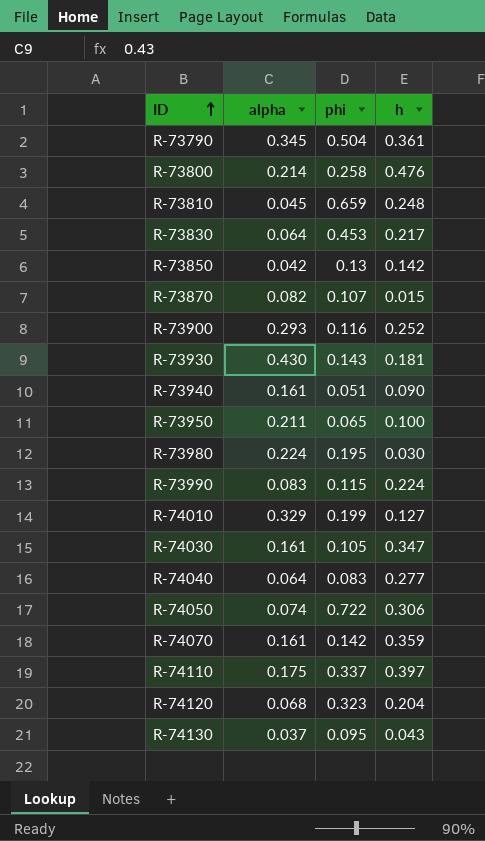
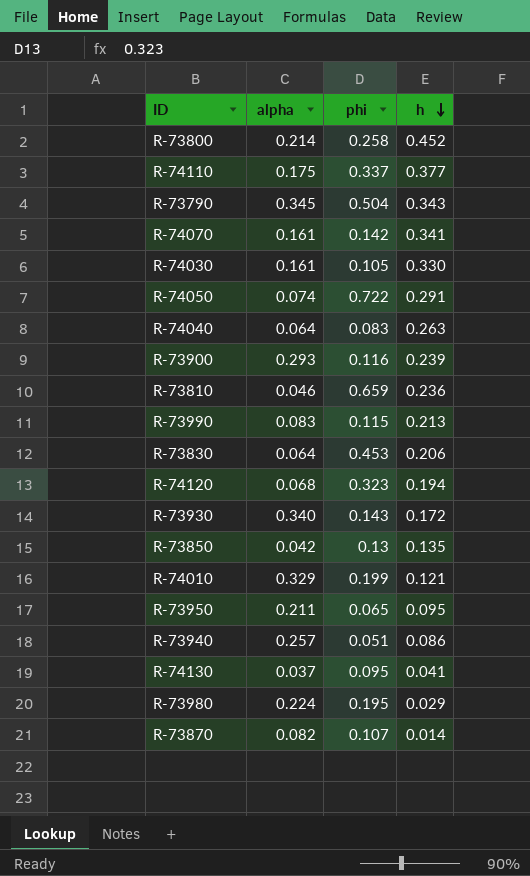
row order: ID ascending -> h descending
R-73800 | h: 0.476 -> 0.452
R-74110 | h: 0.397 -> 0.377
R-73790 | h: 0.361 -> 0.343
R-74070 | h: 0.359 -> 0.341
R-74030 | h: 0.347 -> 0.330
R-74050 | h: 0.306 -> 0.291
R-74040 | h: 0.277 -> 0.263
R-73900 | h: 0.252 -> 0.239
R-73810 | alpha: 0.045 -> 0.046
R-73810 | h: 0.248 -> 0.236
R-73990 | h: 0.224 -> 0.213
R-73830 | h: 0.217 -> 0.206
R-74120 | h: 0.204 -> 0.194
R-73930 | alpha: 0.430 -> 0.340
R-73930 | h: 0.181 -> 0.172
R-73850 | h: 0.142 -> 0.135
R-74010 | h: 0.127 -> 0.121
R-73950 | h: 0.100 -> 0.095
R-73940 | alpha: 0.161 -> 0.257
R-73940 | h: 0.090 -> 0.086
R-74130 | h: 0.043 -> 0.041
R-73980 | h: 0.030 -> 0.029
R-73870 | h: 0.015 -> 0.014

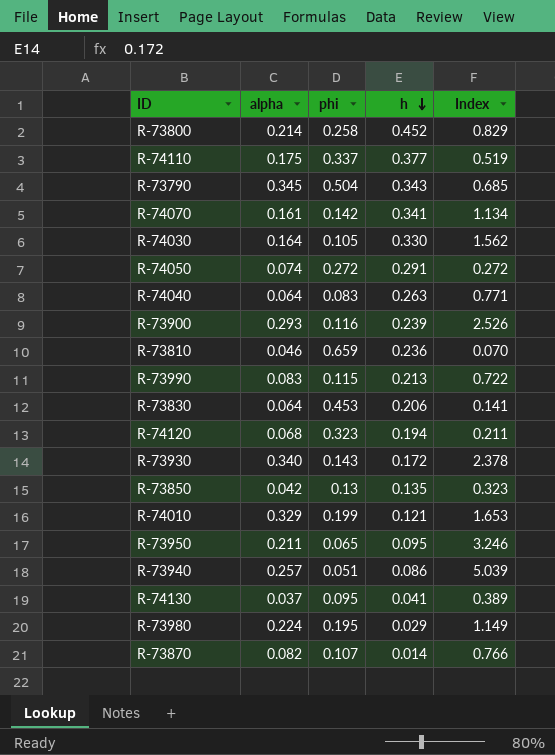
column Index | formula: none -> [alpha] / [phi]
R-74030 | alpha: 0.161 -> 0.164
R-74050 | phi: 0.722 -> 0.272

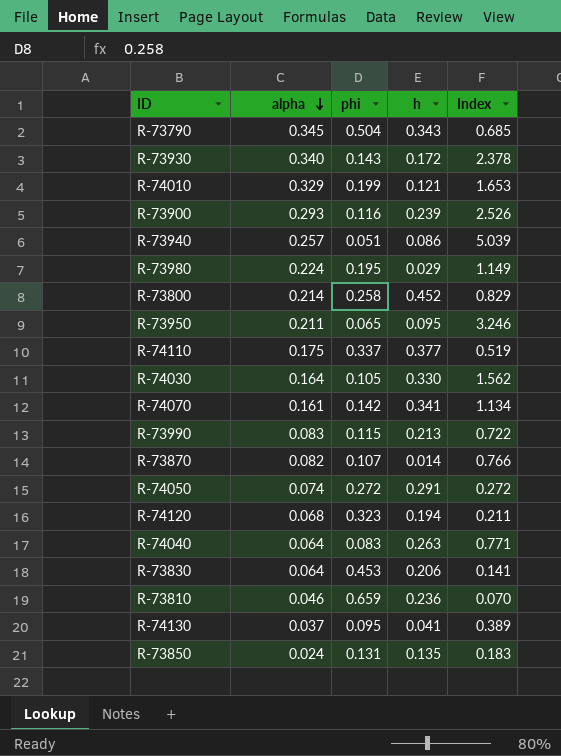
row order: h descending -> alpha descending
R-73850 | alpha: 0.042 -> 0.024
R-73850 | phi: 0.13 -> 0.131
R-73850 | Index: 0.323 -> 0.183

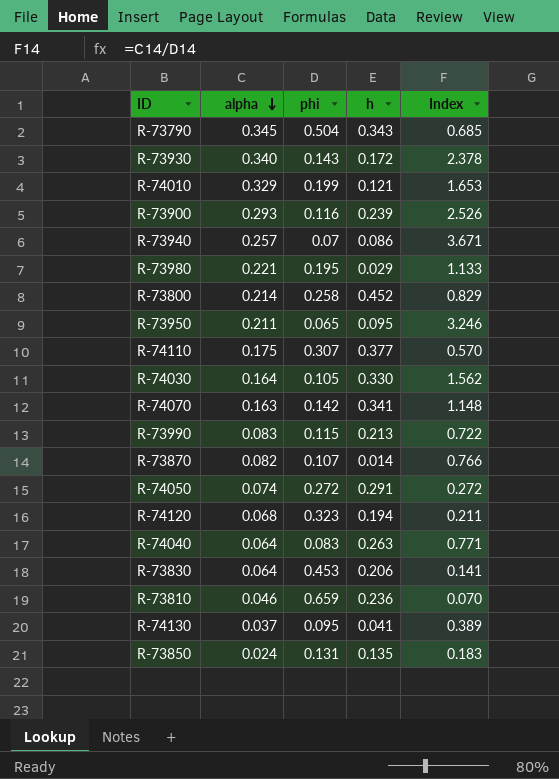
R-73940 | phi: 0.051 -> 0.07
R-73940 | Index: 5.039 -> 3.671
R-73980 | alpha: 0.224 -> 0.221
R-73980 | Index: 1.149 -> 1.133
R-74110 | phi: 0.337 -> 0.307
R-74110 | Index: 0.519 -> 0.570
R-74070 | alpha: 0.161 -> 0.163
R-74070 | Index: 1.134 -> 1.148

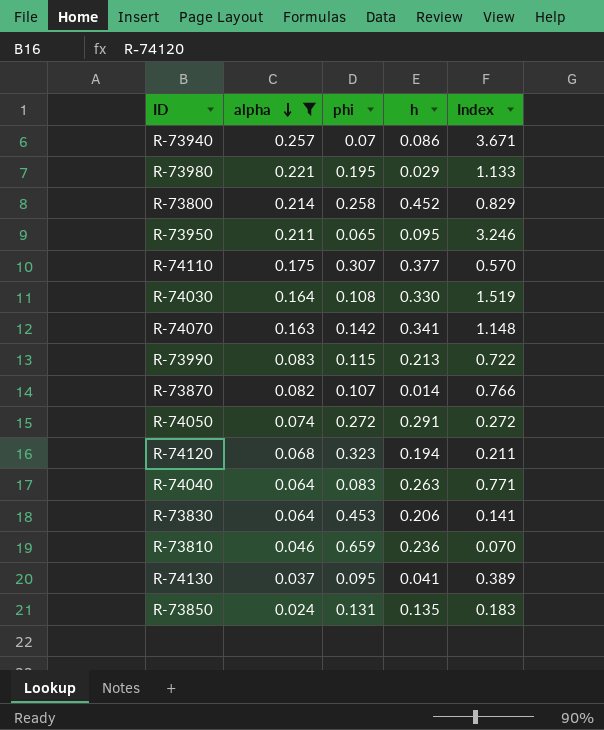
filter: none -> alpha <= 0.257
R-74030 | phi: 0.105 -> 0.108
R-74030 | Index: 1.562 -> 1.519

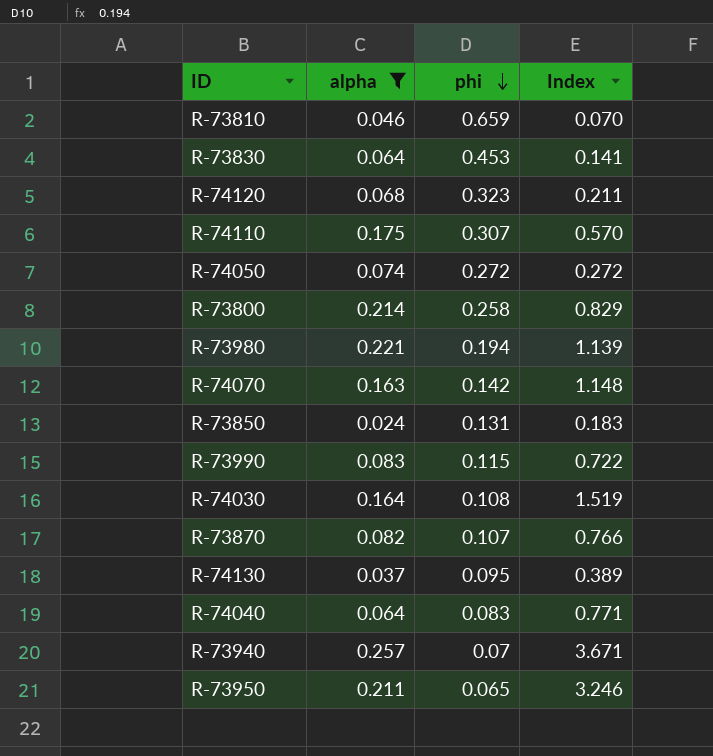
row order: alpha descending -> phi descending
column h | position: 4 -> none
R-73980 | phi: 0.195 -> 0.194
R-73980 | Index: 1.133 -> 1.139

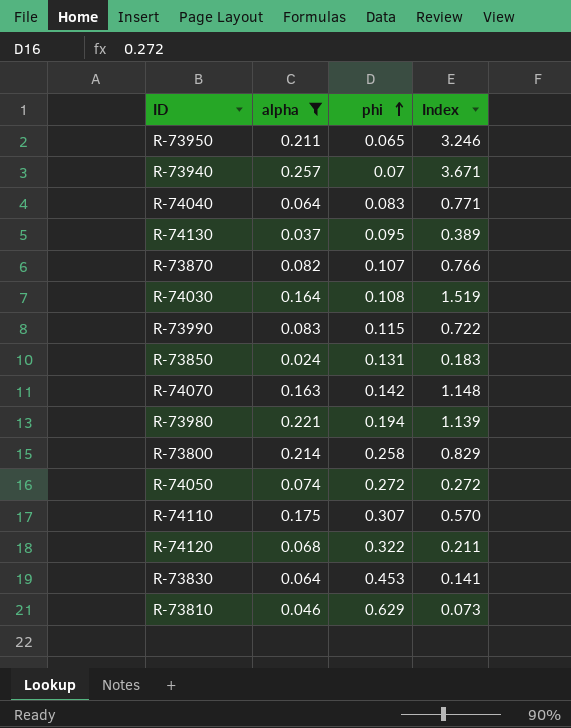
row order: phi descending -> phi ascending
R-74120 | phi: 0.323 -> 0.322
R-73810 | phi: 0.659 -> 0.629
R-73810 | Index: 0.070 -> 0.073

